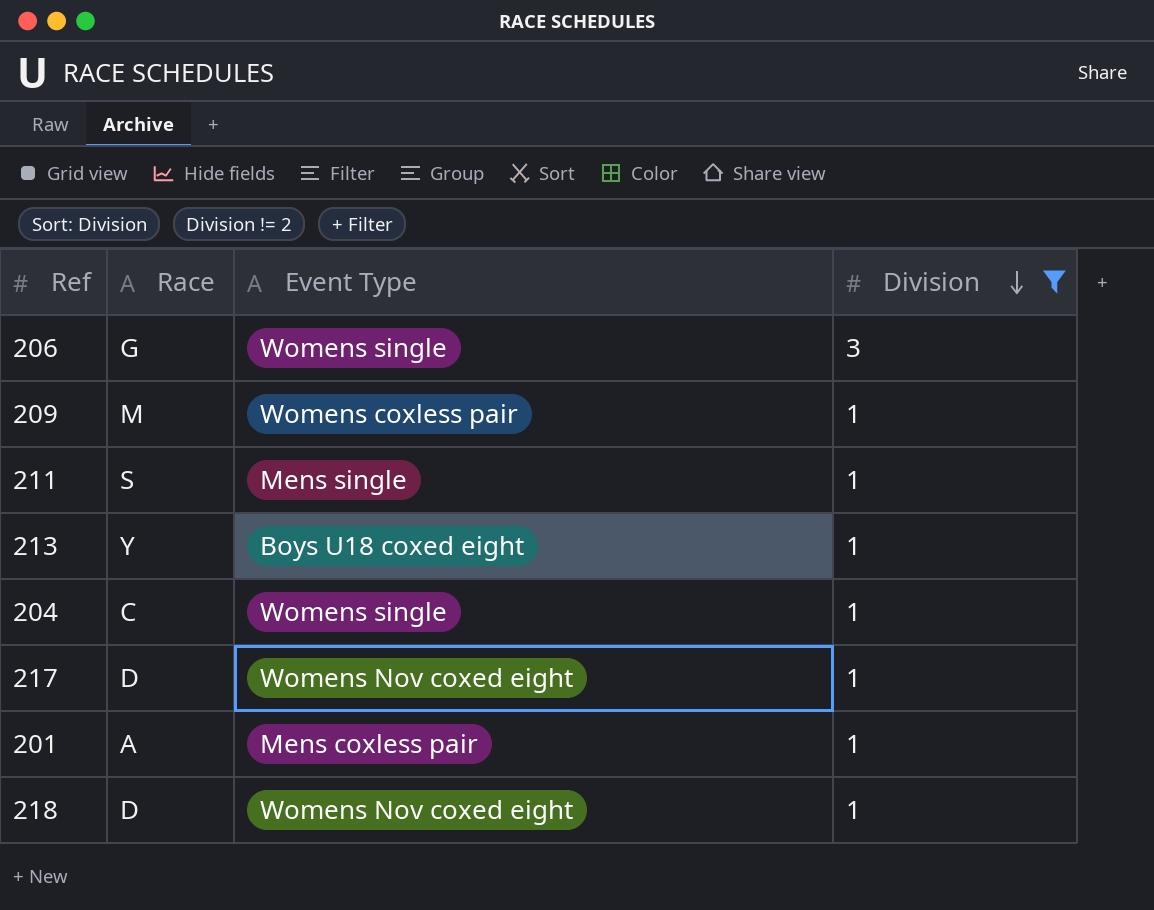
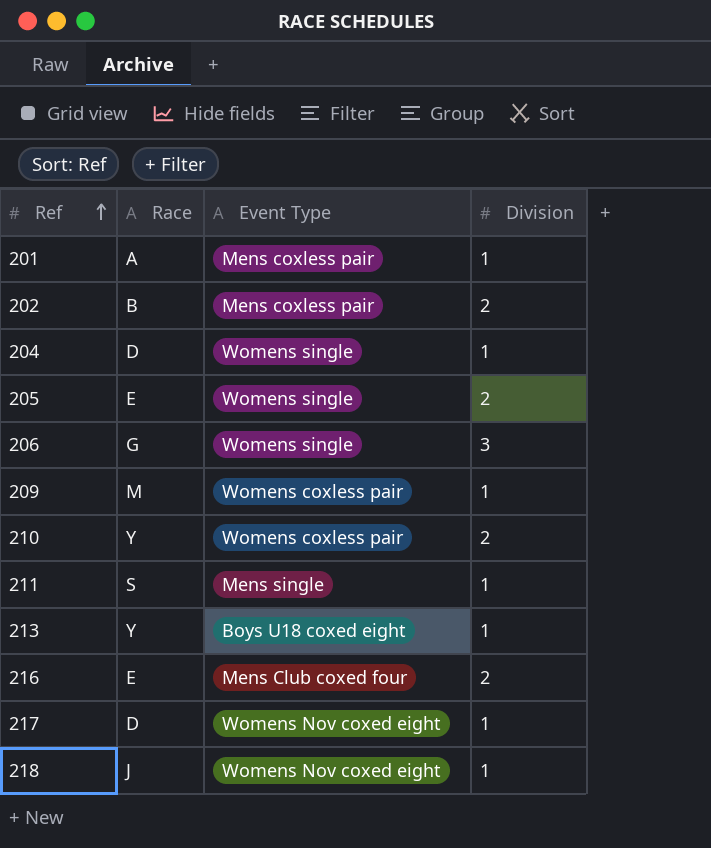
filter: Division != 2 -> none
row order: Division descending -> Ref ascending
204 | Race: C -> D
218 | Race: D -> J

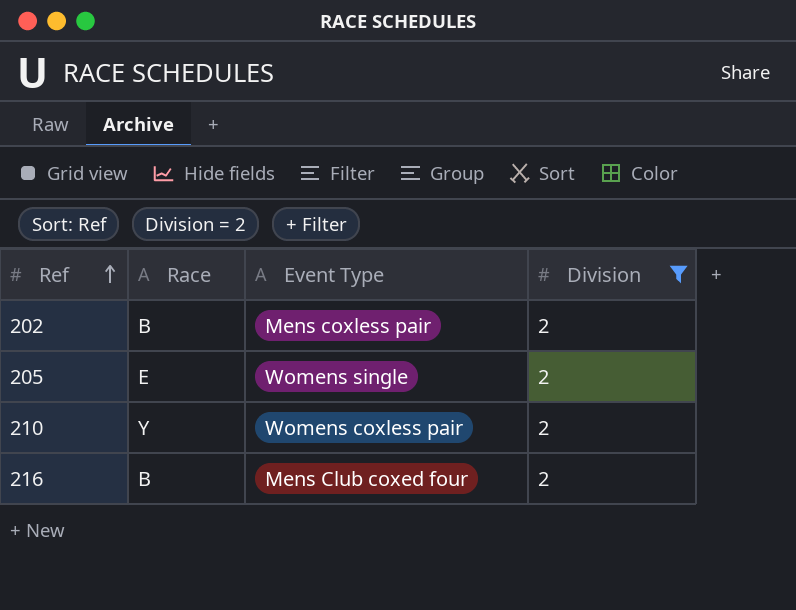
filter: none -> Division = 2
216 | Race: E -> B

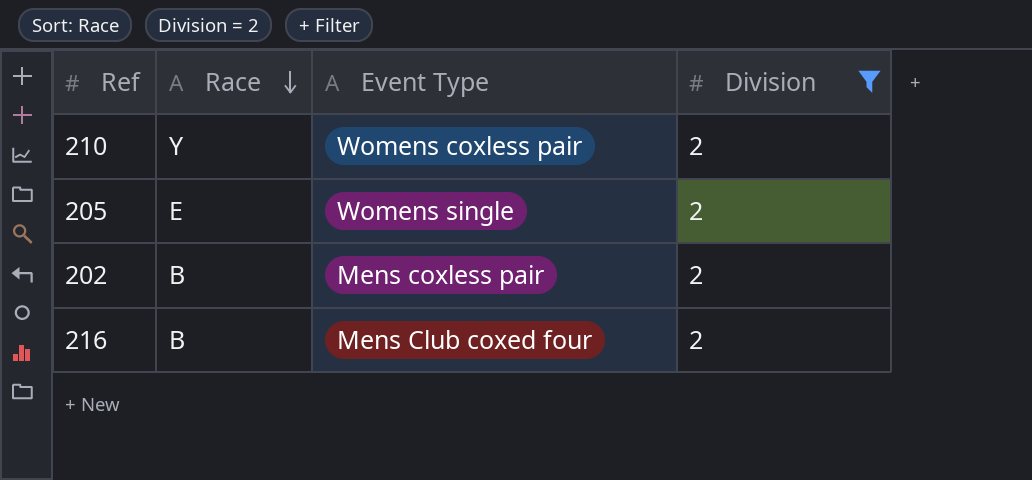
row order: Ref ascending -> Race descending

